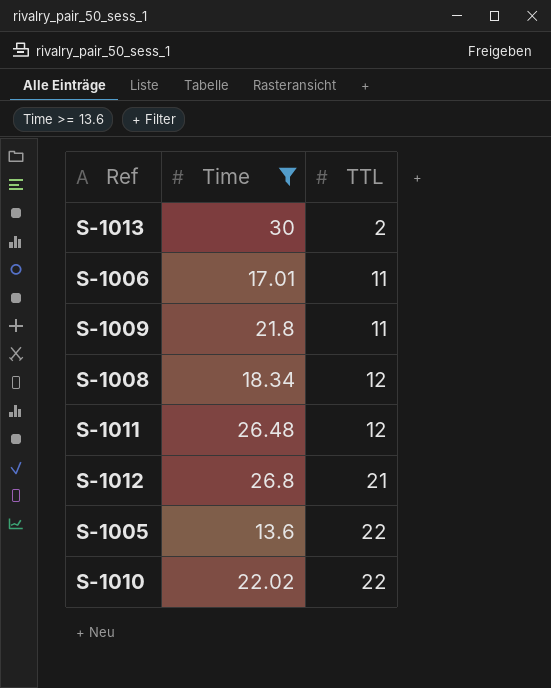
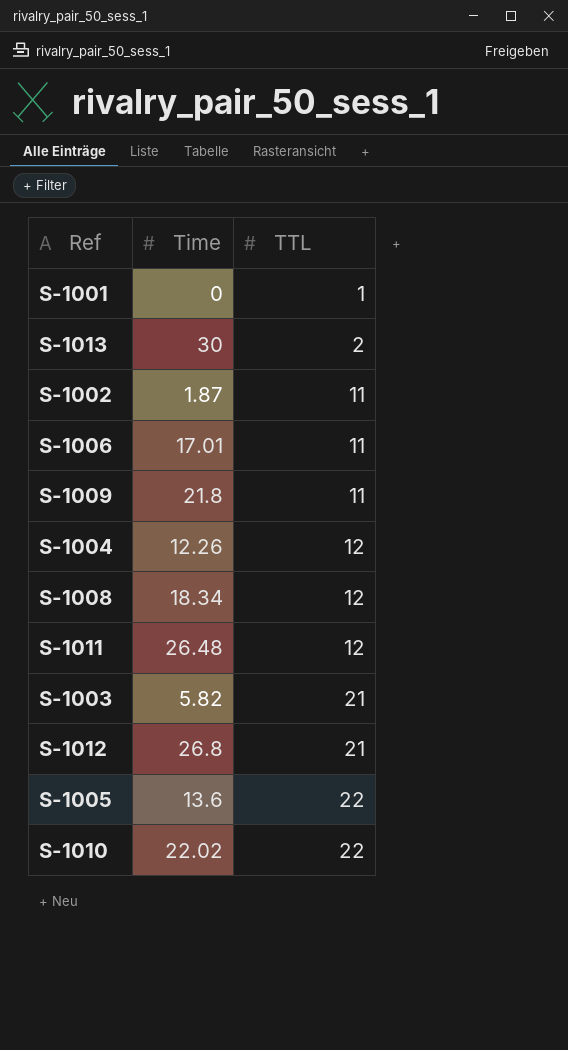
filter: Time >= 13.6 -> none

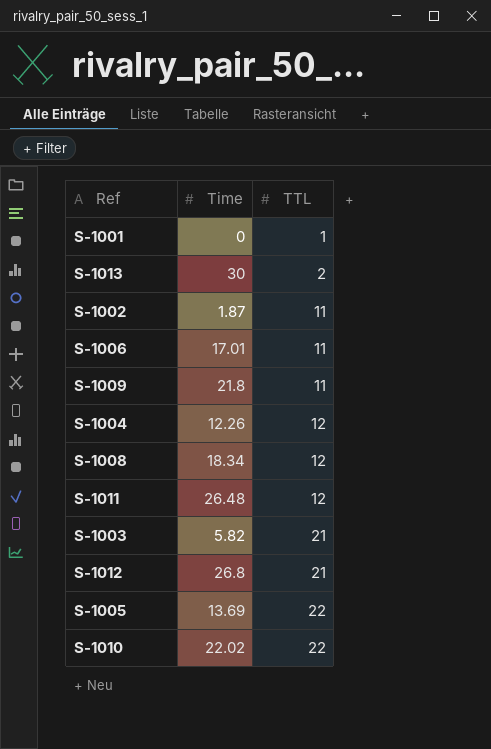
S-1005 | Time: 13.6 -> 13.69

